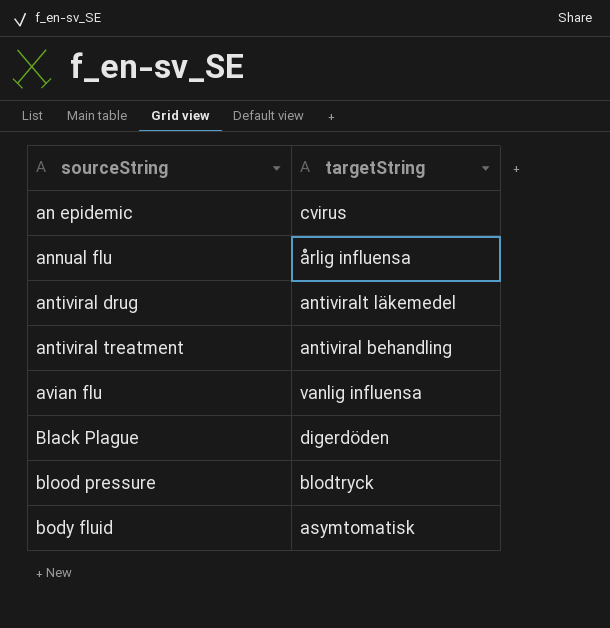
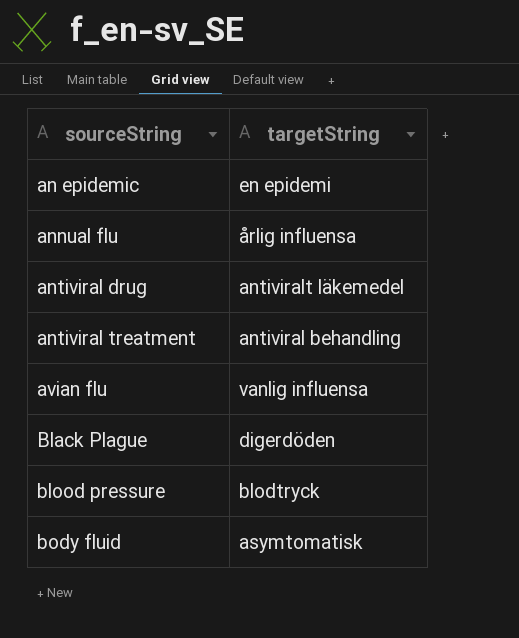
an epidemic | targetString: cvirus -> en epidemi

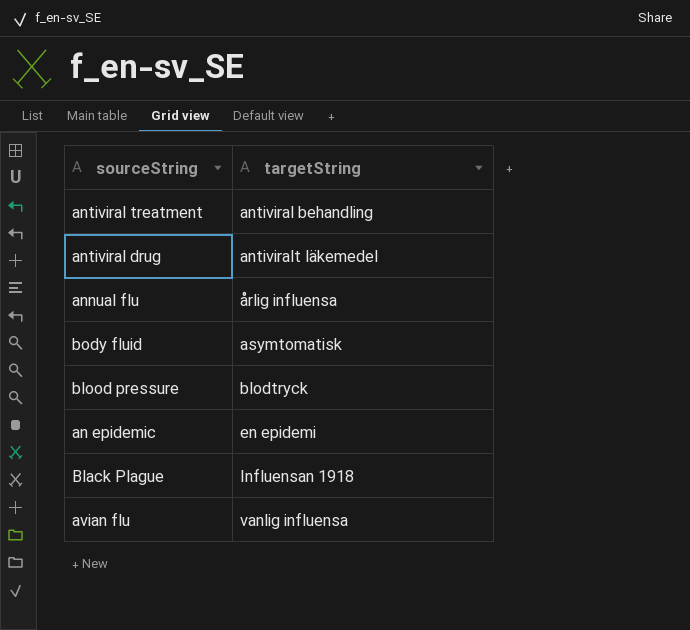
row order: sourceString ascending -> targetString ascending
Black Plague | targetString: digerdöden -> Influensan 1918

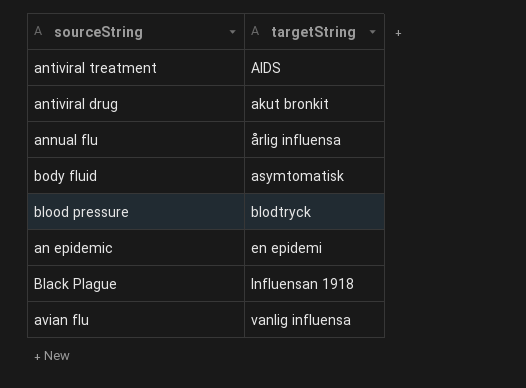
antiviral treatment | targetString: antiviral behandling -> AIDS
antiviral drug | targetString: antiviralt läkemedel -> akut bronkit

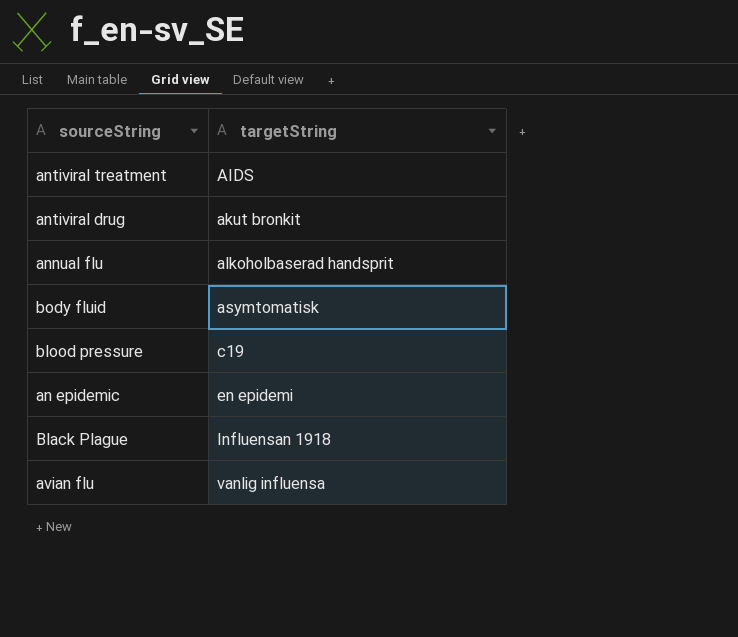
annual flu | targetString: årlig influensa -> alkoholbaserad handsprit
blood pressure | targetString: blodtryck -> c19

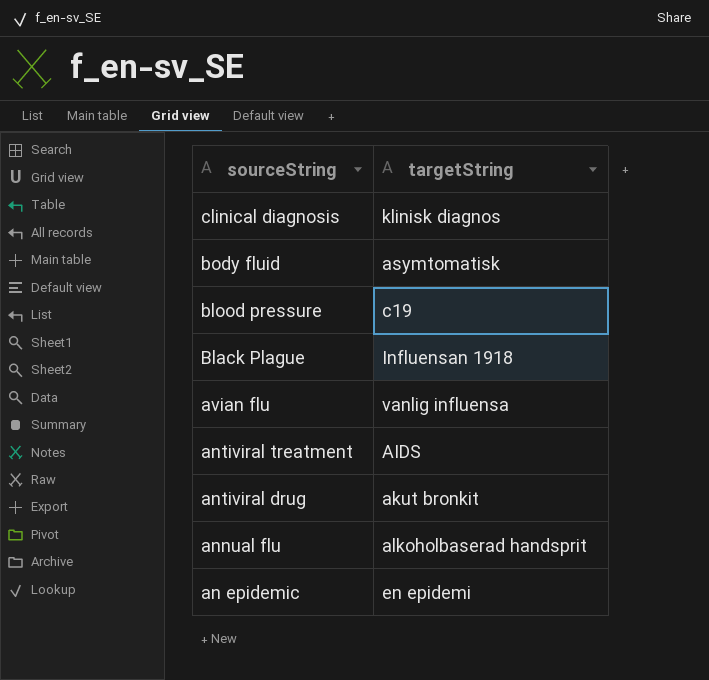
row order: targetString ascending -> sourceString descending
row clinical diagnosis: none -> klinisk diagnos

